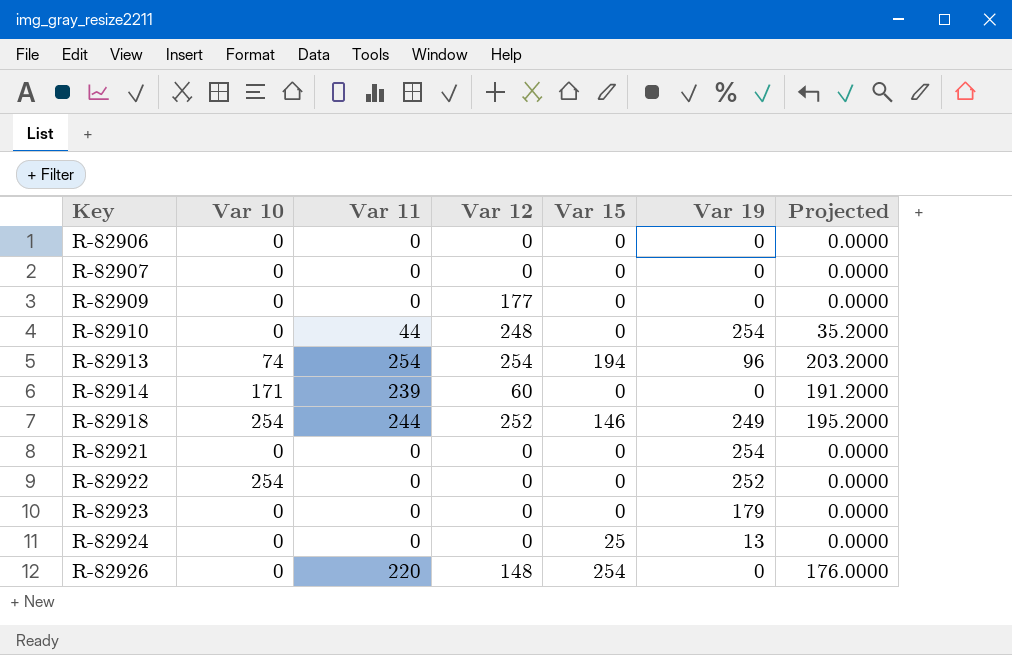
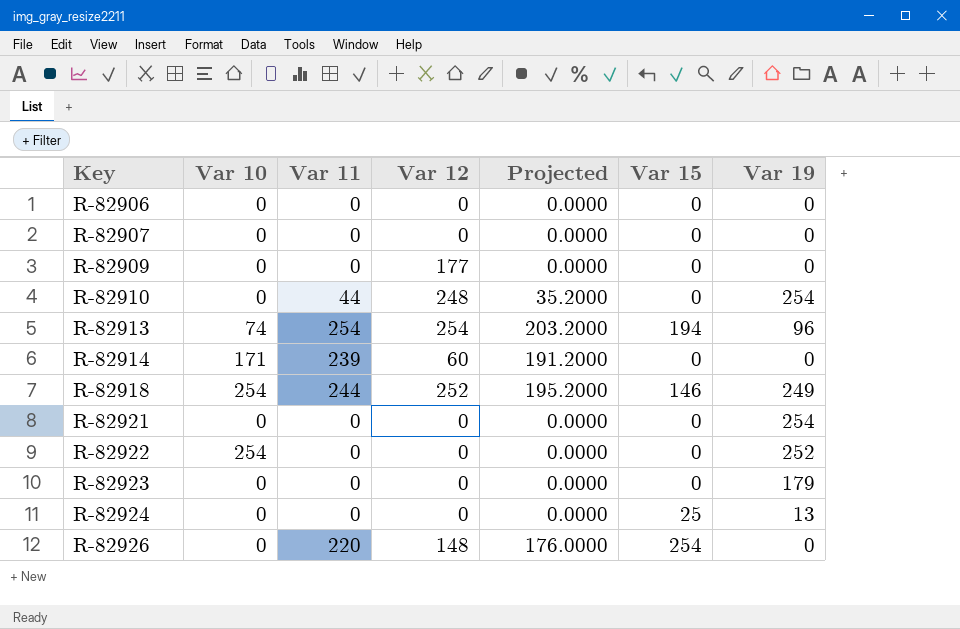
column Projected | position: 7 -> 5

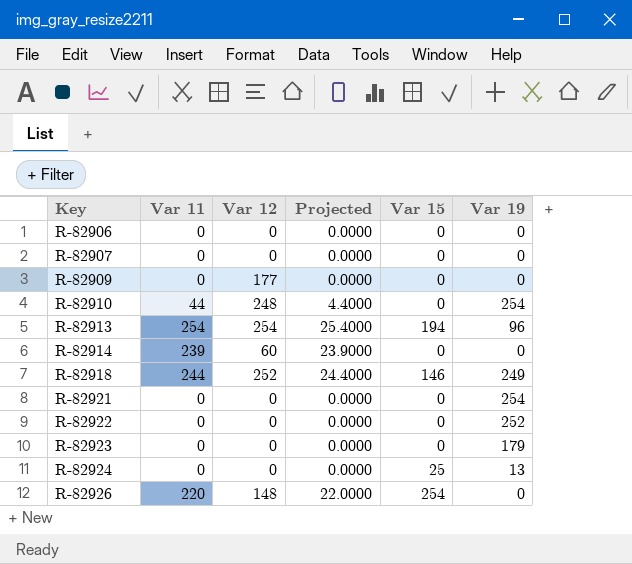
column Var 10 | position: 2 -> none
column Projected | formula: [Var 11] * 0.8 -> [Var 11] * 0.1

